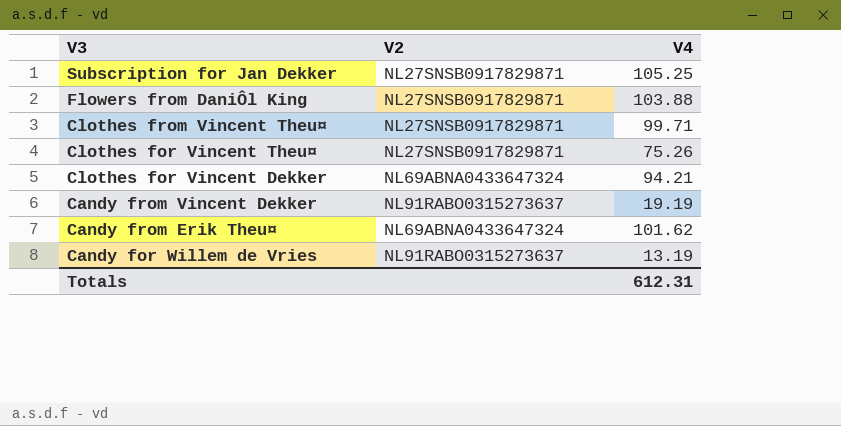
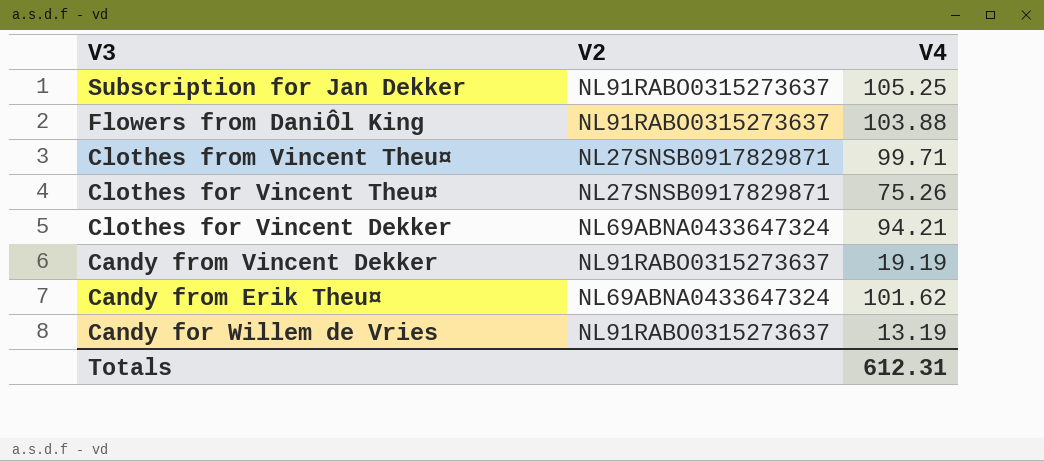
Subscription for Jan Dekker | V2: NL27SNSB0917829871 -> NL91RABO0315273637
Flowers from DaniÔl King | V2: NL27SNSB0917829871 -> NL91RABO0315273637

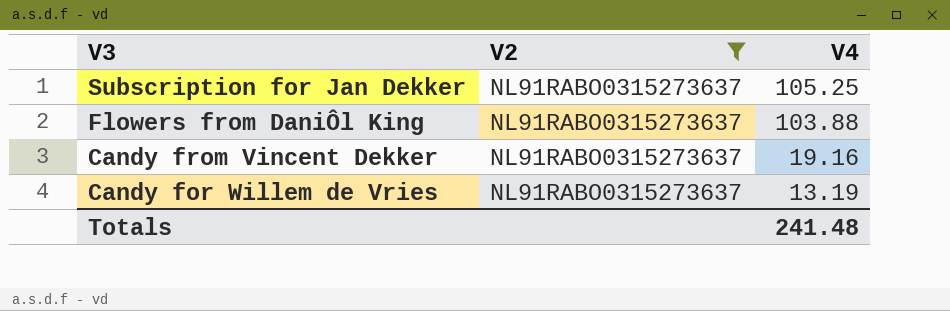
filter: none -> V2 = NL91RABO0315273637
Candy from Vincent Dekker | V4: 19.19 -> 19.16
Totals | V4: 612.31 -> 241.48

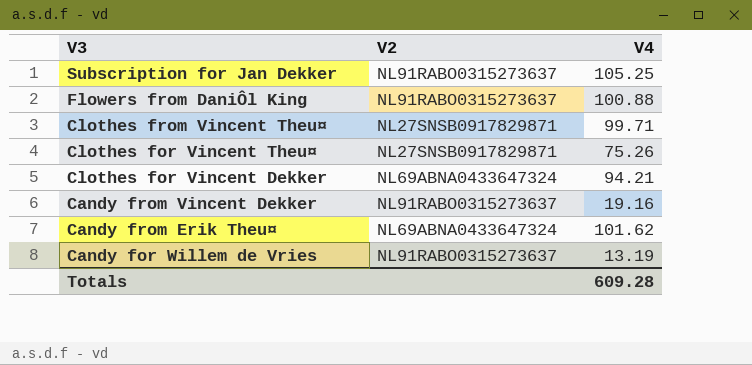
filter: V2 = NL91RABO0315273637 -> none
Flowers from DaniÔl King | V4: 103.88 -> 100.88
Totals | V4: 241.48 -> 609.28

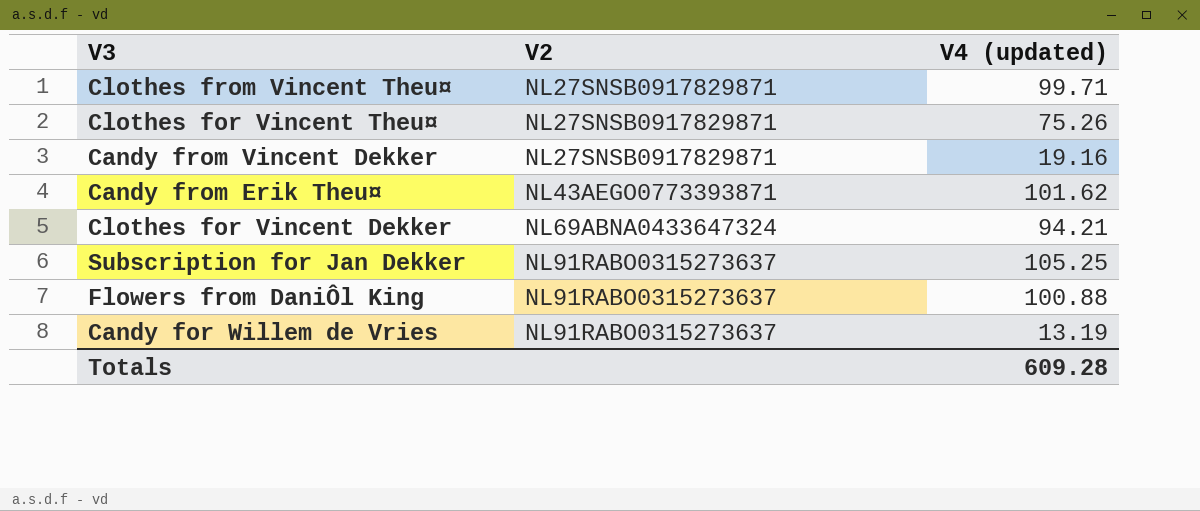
row order: V3 descending -> V2 ascending
column name: V4 -> V4 (updated)
Candy from Vincent Dekker | V2: NL91RABO0315273637 -> NL27SNSB0917829871
Candy from Erik Theu¤ | V2: NL69ABNA0433647324 -> NL43AEGO0773393871

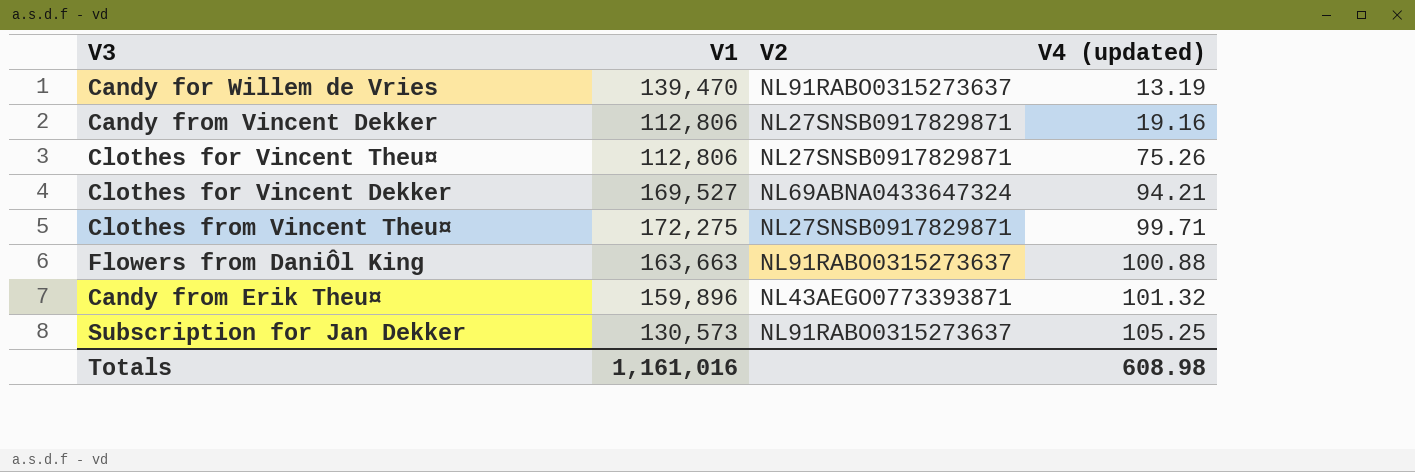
row order: V2 ascending -> V4 (updated) ascending
column V1 | position: none -> 2
Candy from Erik Theu¤ | V4 (updated): 101.62 -> 101.32
Totals | V4 (updated): 609.28 -> 608.98

